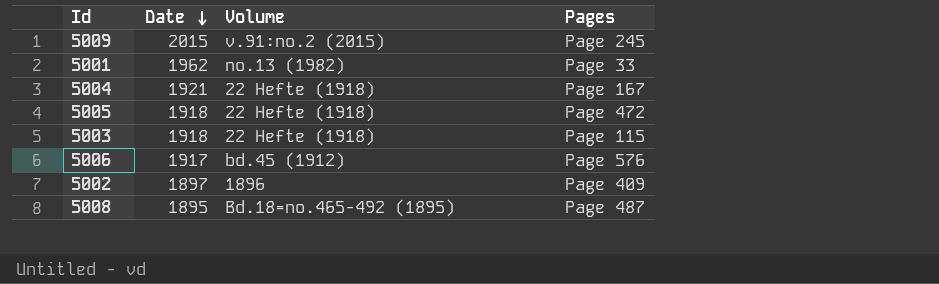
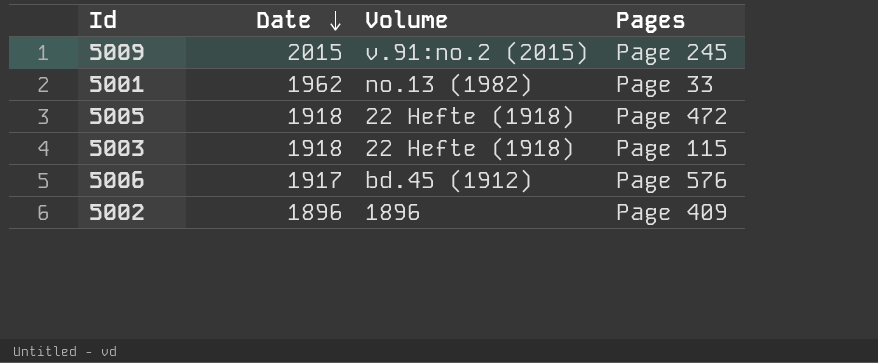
row 5004: 1921 | 22 Hefte (1918) | Page 167 -> none
row 5008: 1895 | Bd.18=no.465-492 (1895) | Page 487 -> none
5002 | Date: 1897 -> 1896

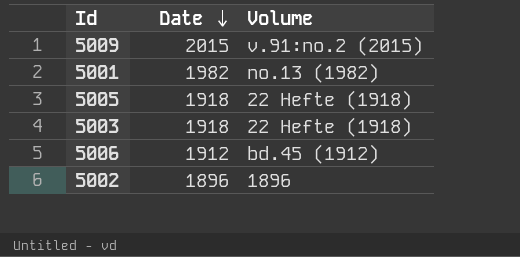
column Pages | position: 4 -> none
5001 | Date: 1962 -> 1982
5006 | Date: 1917 -> 1912

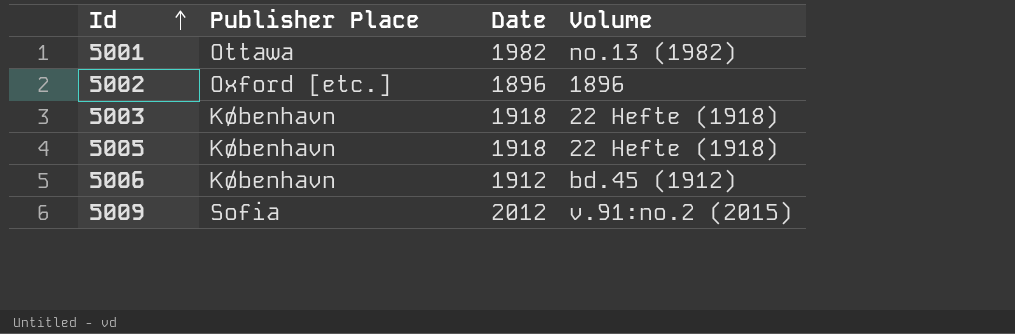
row order: Date descending -> Id ascending
column Publisher Place | position: none -> 2
5009 | Date: 2015 -> 2012

